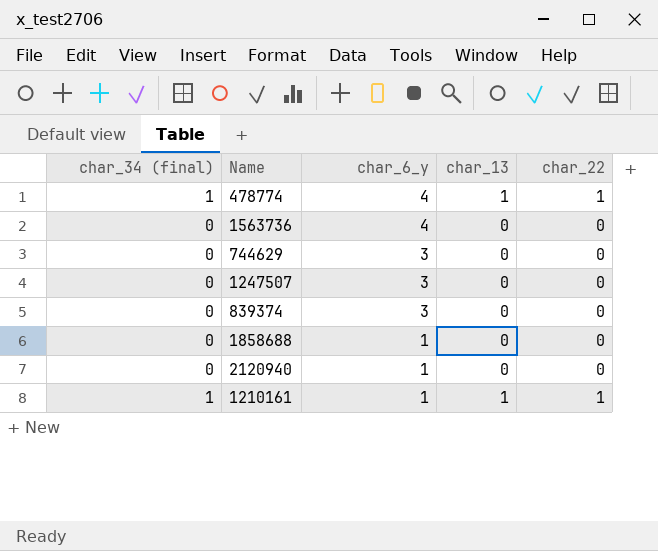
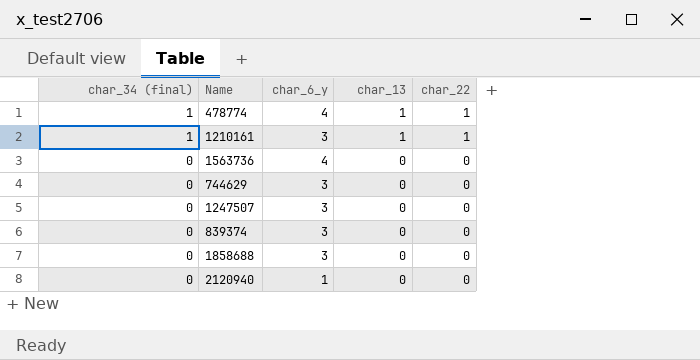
row order: char_6_y descending -> char_34 (final) descending
1210161 | char_6_y: 1 -> 3
1858688 | char_6_y: 1 -> 3

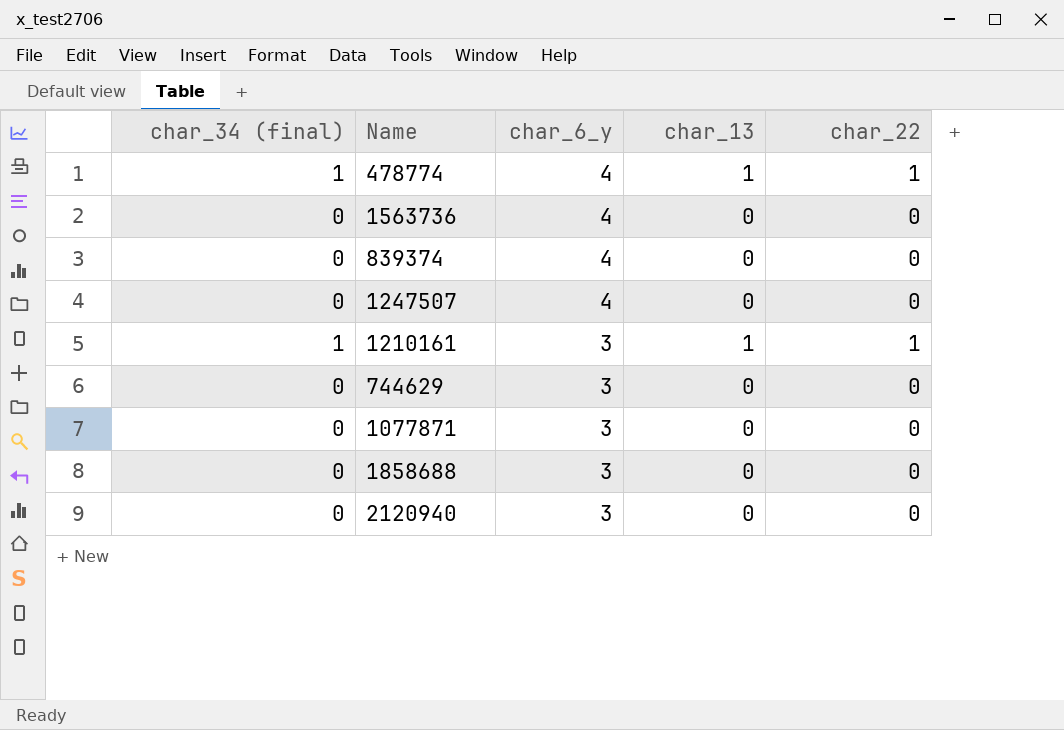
row order: char_34 (final) descending -> char_6_y descending
839374 | char_6_y: 3 -> 4
1247507 | char_6_y: 3 -> 4
row 1077871: none -> 0 | 3 | 0 | 0
2120940 | char_6_y: 1 -> 3

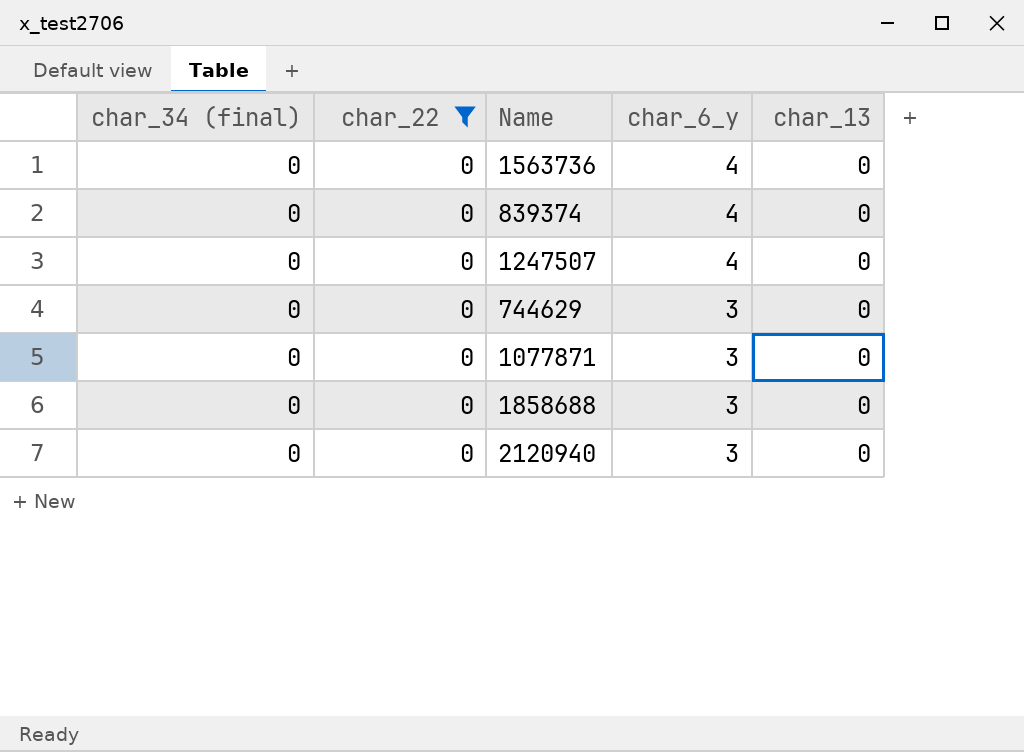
filter: none -> char_22 = 0
column char_22 | position: 5 -> 2

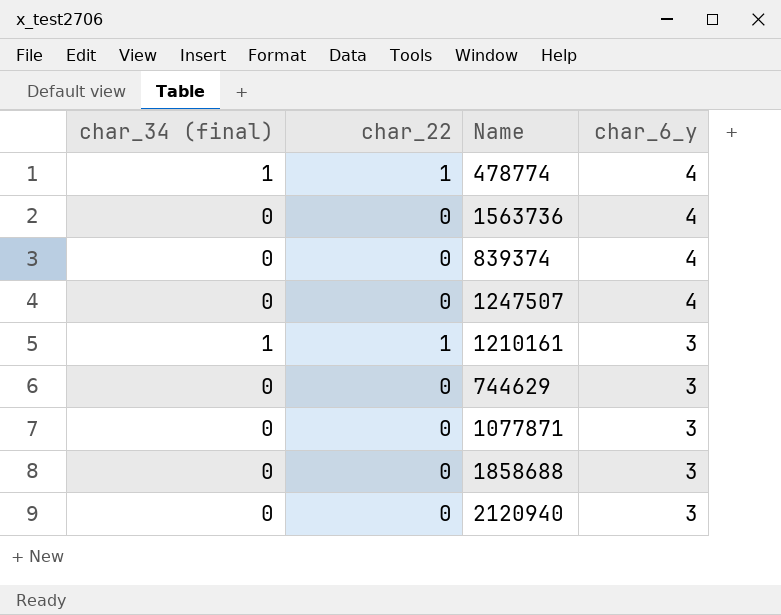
filter: char_22 = 0 -> none
column char_13 | position: 5 -> none

